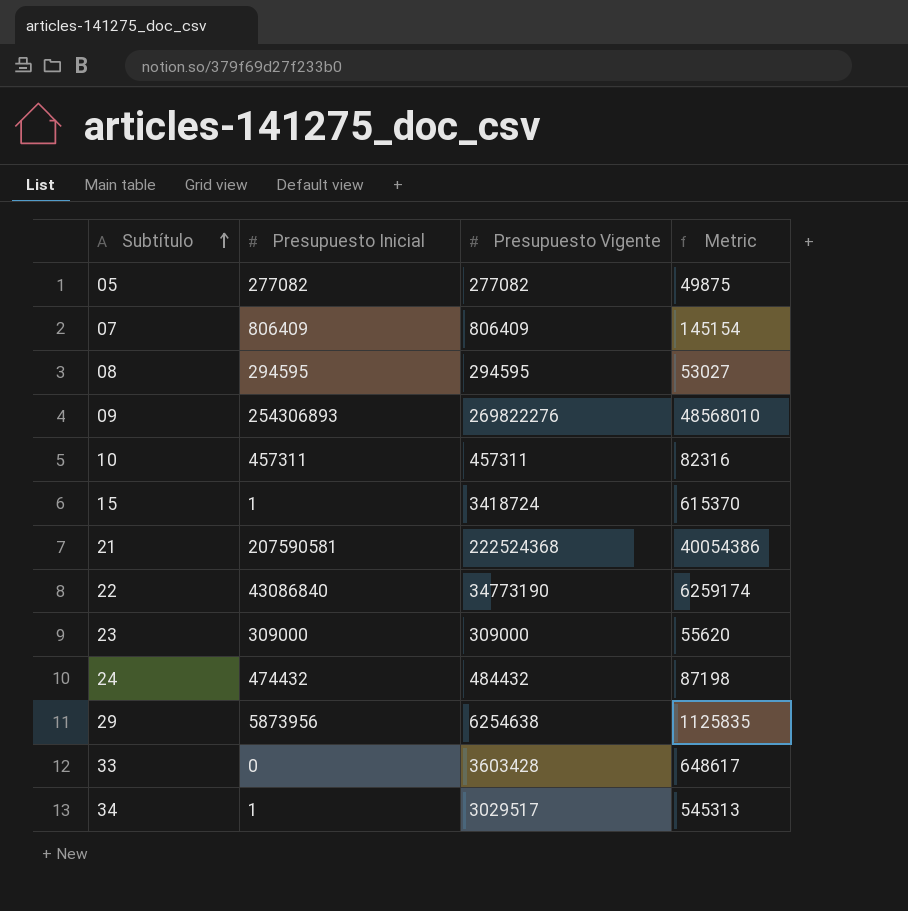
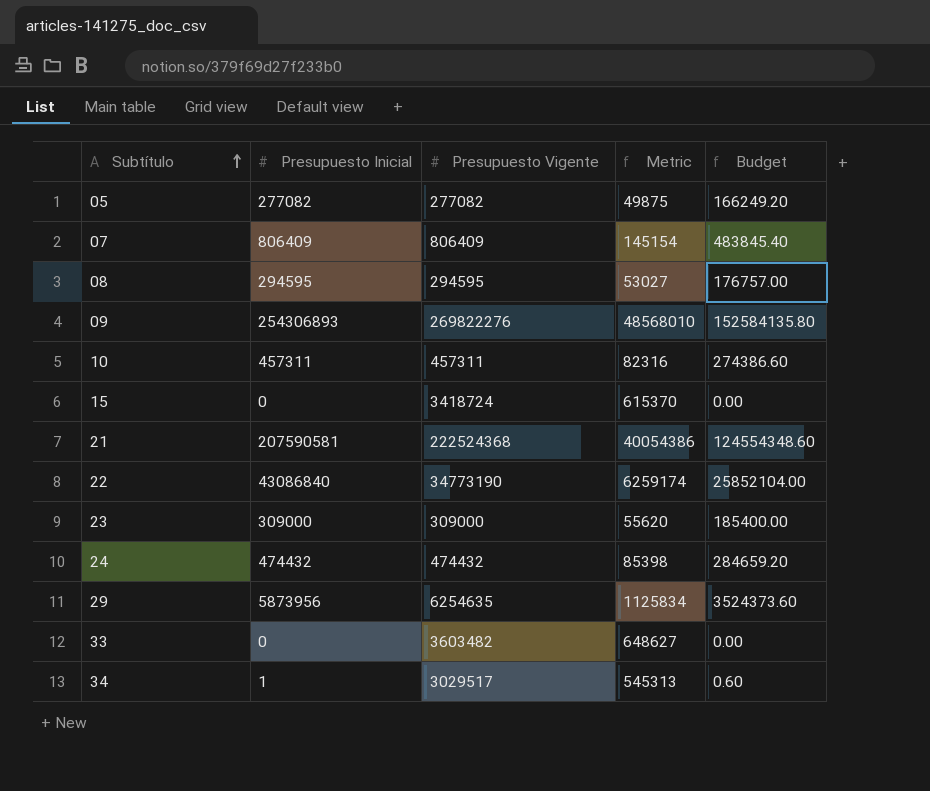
column Budget | formula: none -> [Presupuesto Inicial] * 0.6
15 | Presupuesto Inicial: 1 -> 0
24 | Presupuesto Vigente: 484432 -> 474432
24 | Metric: 87198 -> 85398
29 | Presupuesto Vigente: 6254638 -> 6254635
29 | Metric: 1125835 -> 1125834
33 | Presupuesto Vigente: 3603428 -> 3603482
33 | Metric: 648617 -> 648627

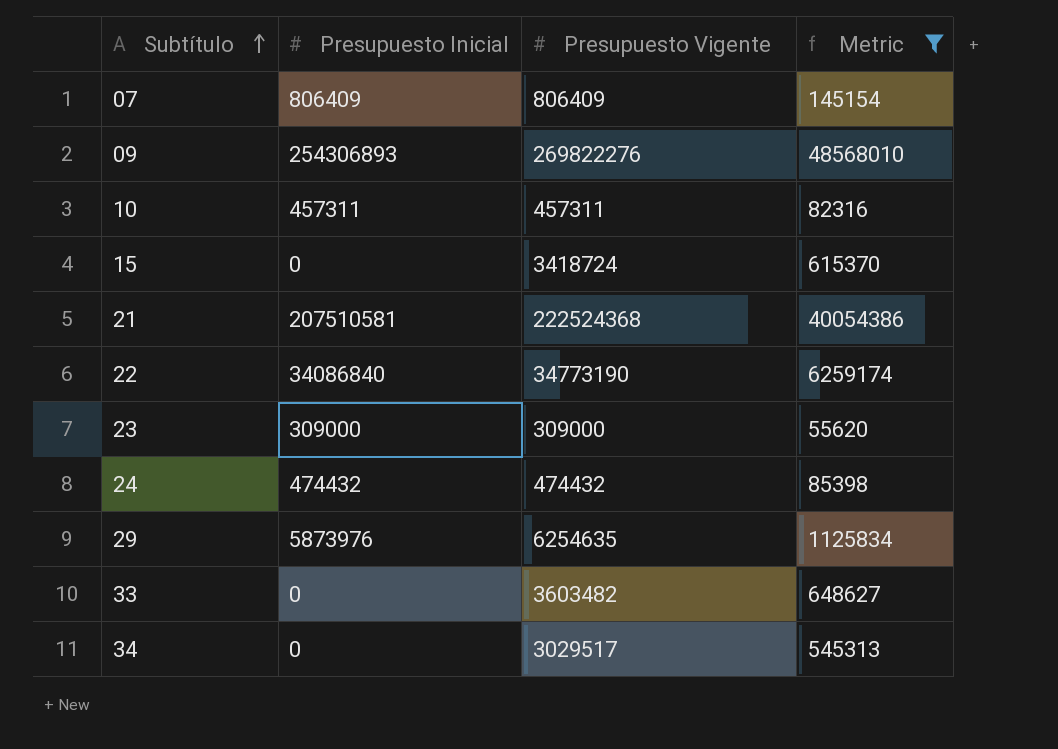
filter: none -> Metric >= 55620
column Budget | formula: [Presupuesto Inicial] * 0.6 -> none
21 | Presupuesto Inicial: 207590581 -> 207510581
22 | Presupuesto Inicial: 43086840 -> 34086840
29 | Presupuesto Inicial: 5873956 -> 5873976
34 | Presupuesto Inicial: 1 -> 0

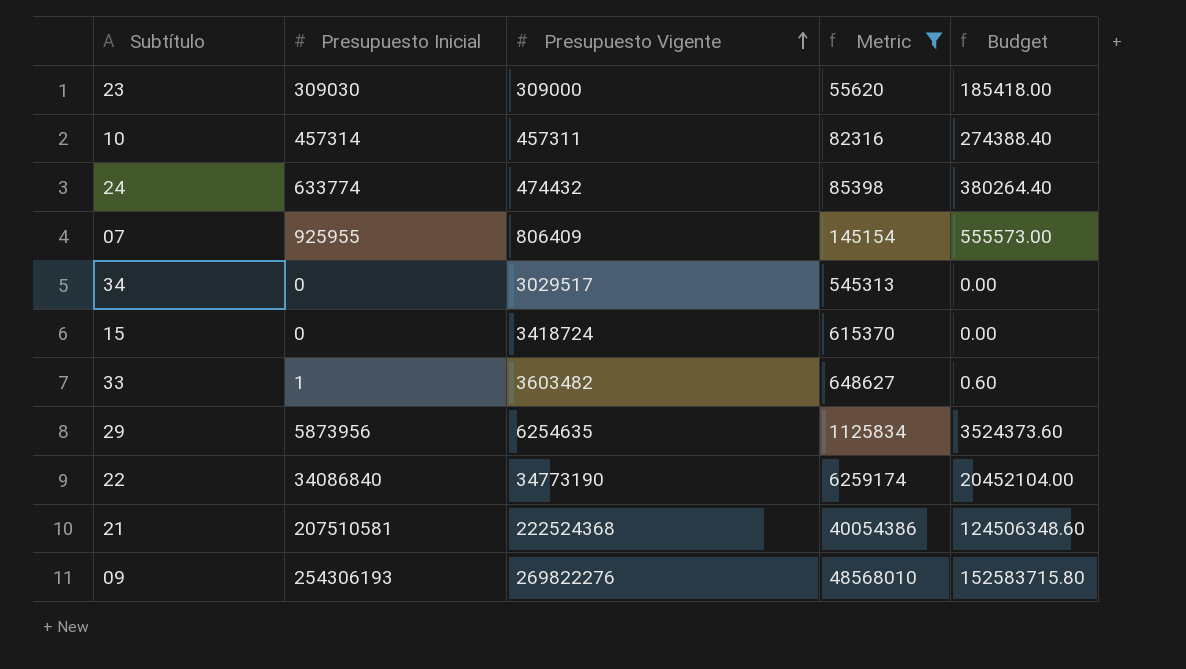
row order: Subtítulo ascending -> Presupuesto Vigente ascending
column Budget | formula: none -> [Presupuesto Inicial] * 0.6
23 | Presupuesto Inicial: 309000 -> 309030
10 | Presupuesto Inicial: 457311 -> 457314
24 | Presupuesto Inicial: 474432 -> 633774
07 | Presupuesto Inicial: 806409 -> 925955
33 | Presupuesto Inicial: 0 -> 1
29 | Presupuesto Inicial: 5873976 -> 5873956
09 | Presupuesto Inicial: 254306893 -> 254306193

